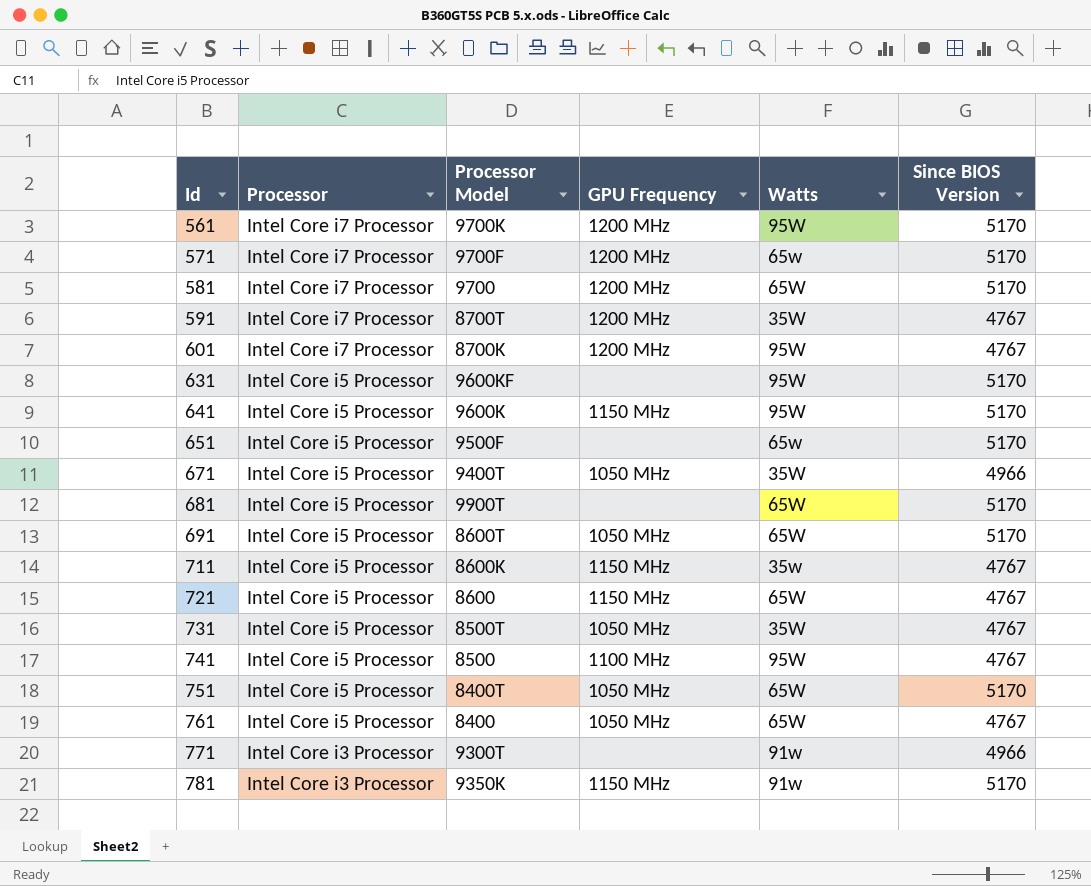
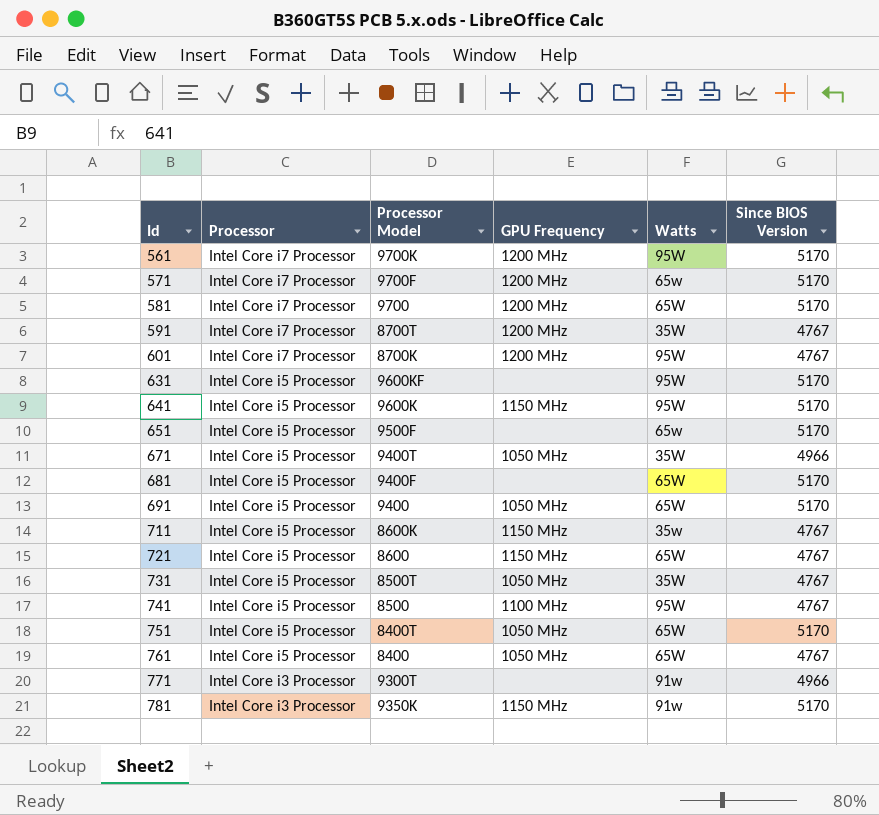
681 | Processor Model: 9900T -> 9400F
691 | Processor Model: 8600T -> 9400

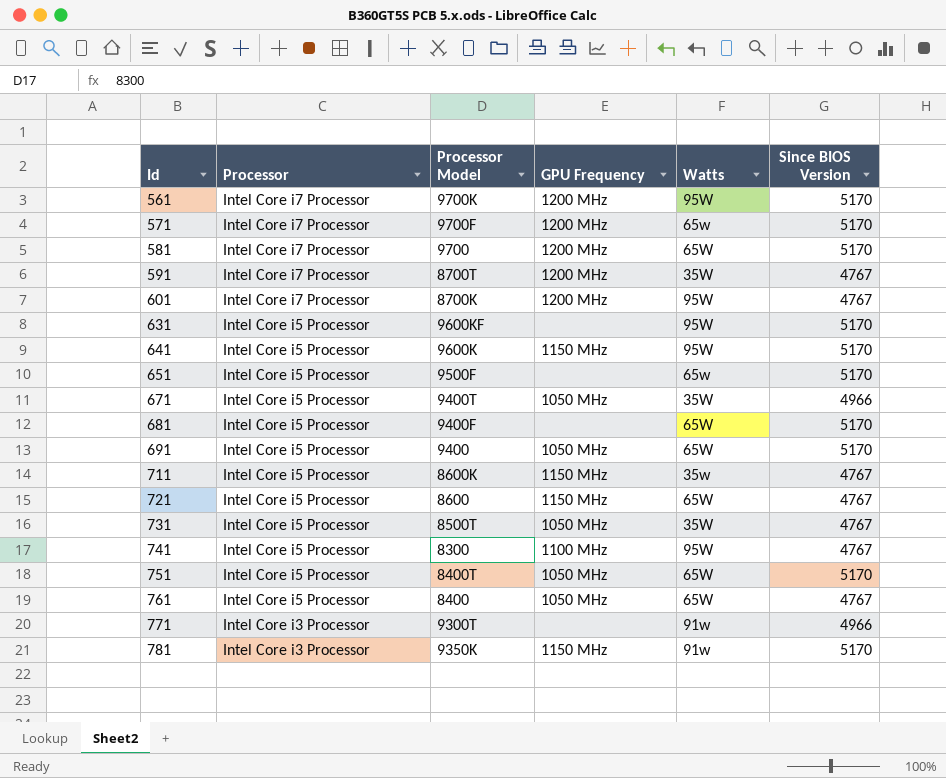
741 | Processor Model: 8500 -> 8300

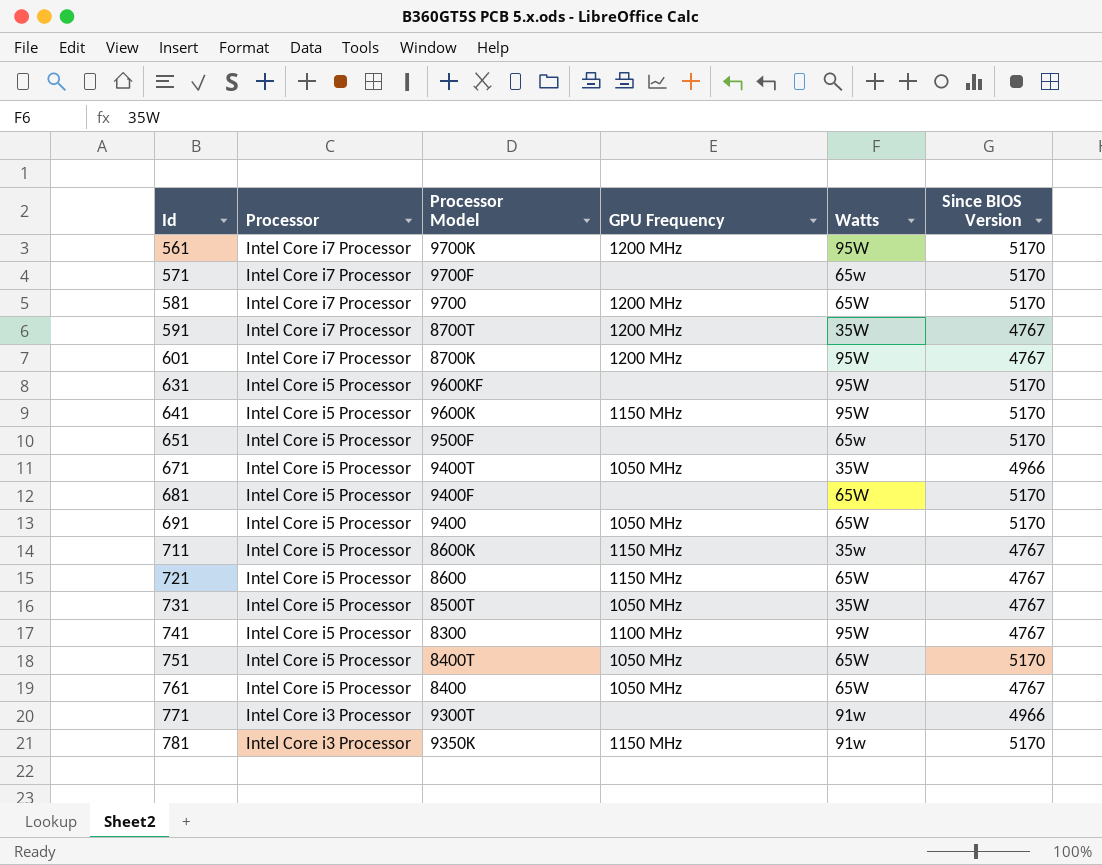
571 | GPU Frequency: 1200 MHz -> none

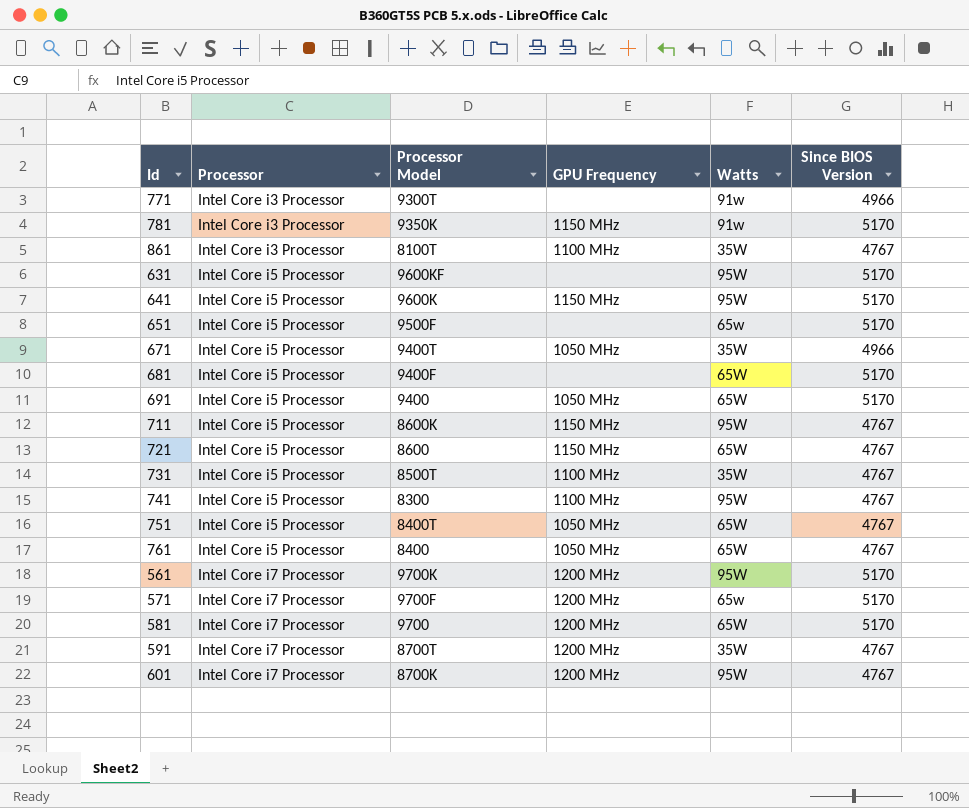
row order: Id ascending -> Processor ascending
row 861: none -> Intel Core i3 Processor | 8100T | 1100 MHz | 35W | 4767
711 | Watts: 35w -> 95W
731 | GPU Frequency: 1050 MHz -> 1100 MHz
751 | Since BIOS Version: 5170 -> 4767
571 | GPU Frequency: none -> 1200 MHz

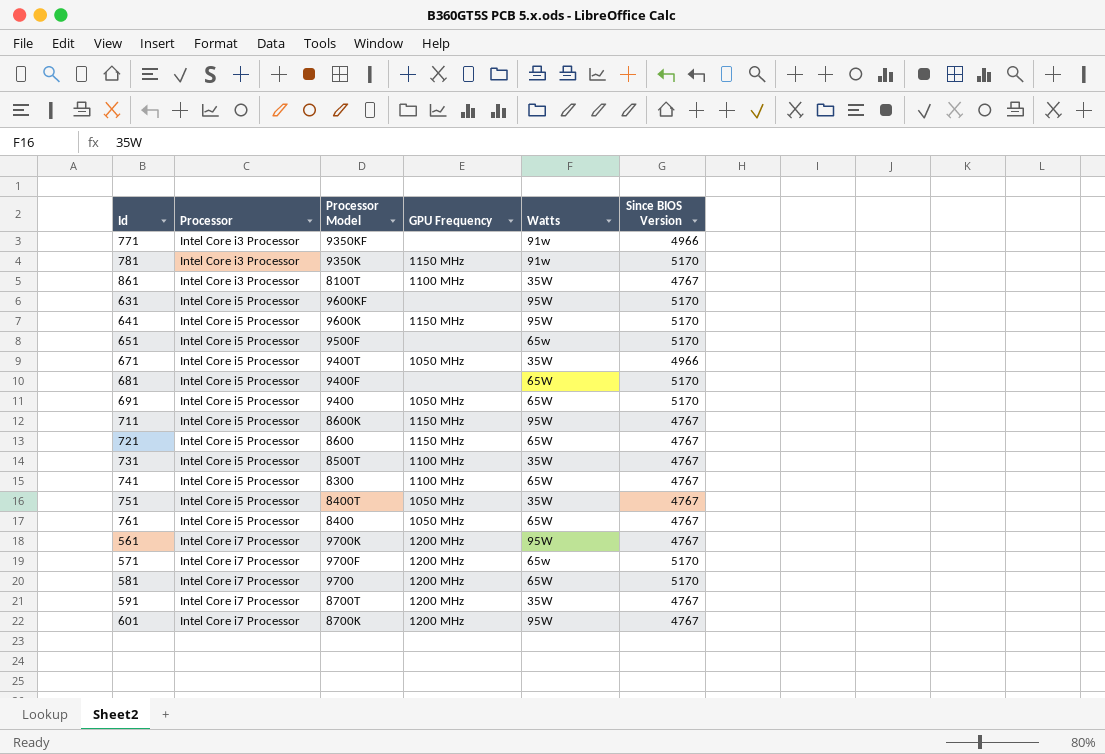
771 | Processor Model: 9300T -> 9350KF
741 | Watts: 95W -> 65W
751 | Watts: 65W -> 35W
561 | Since BIOS Version: 5170 -> 4767

